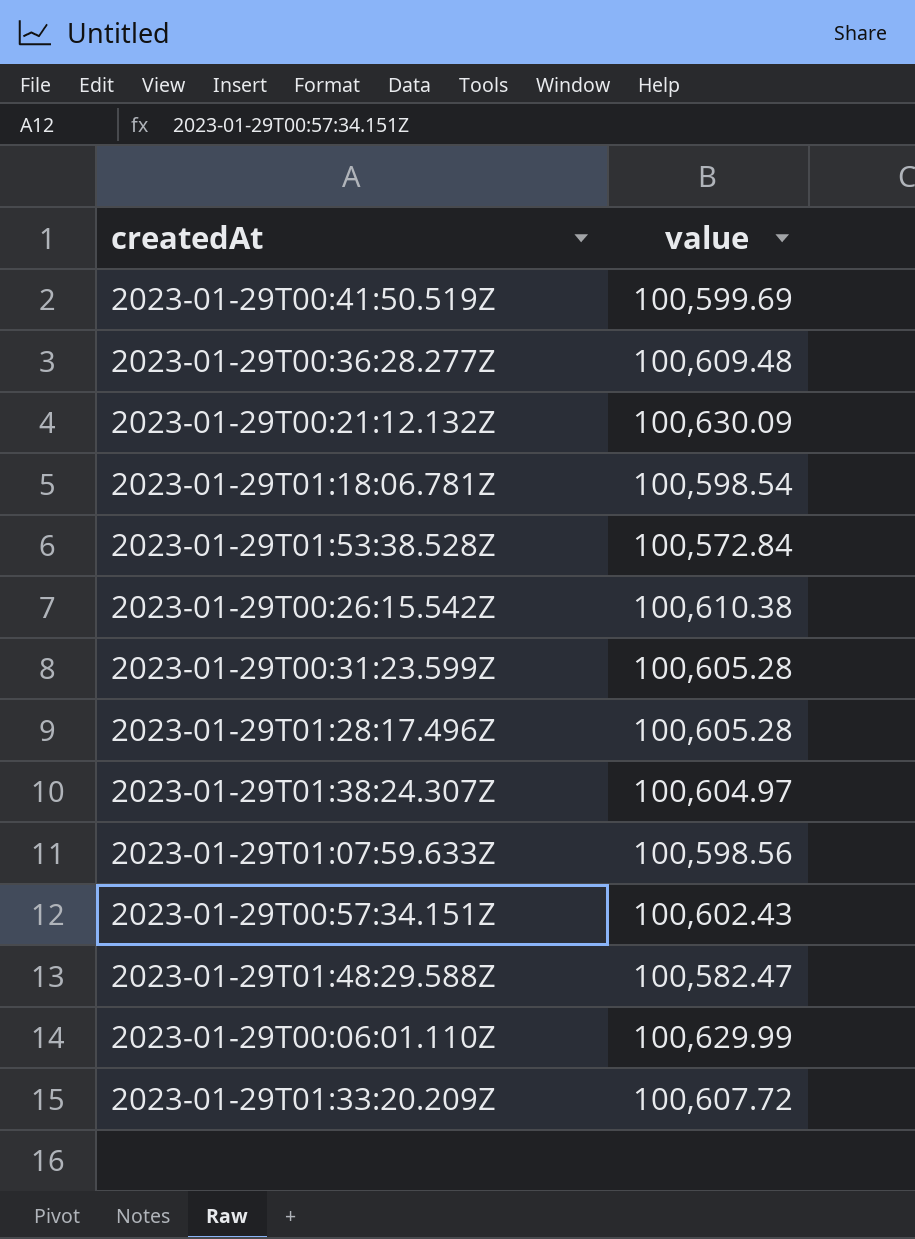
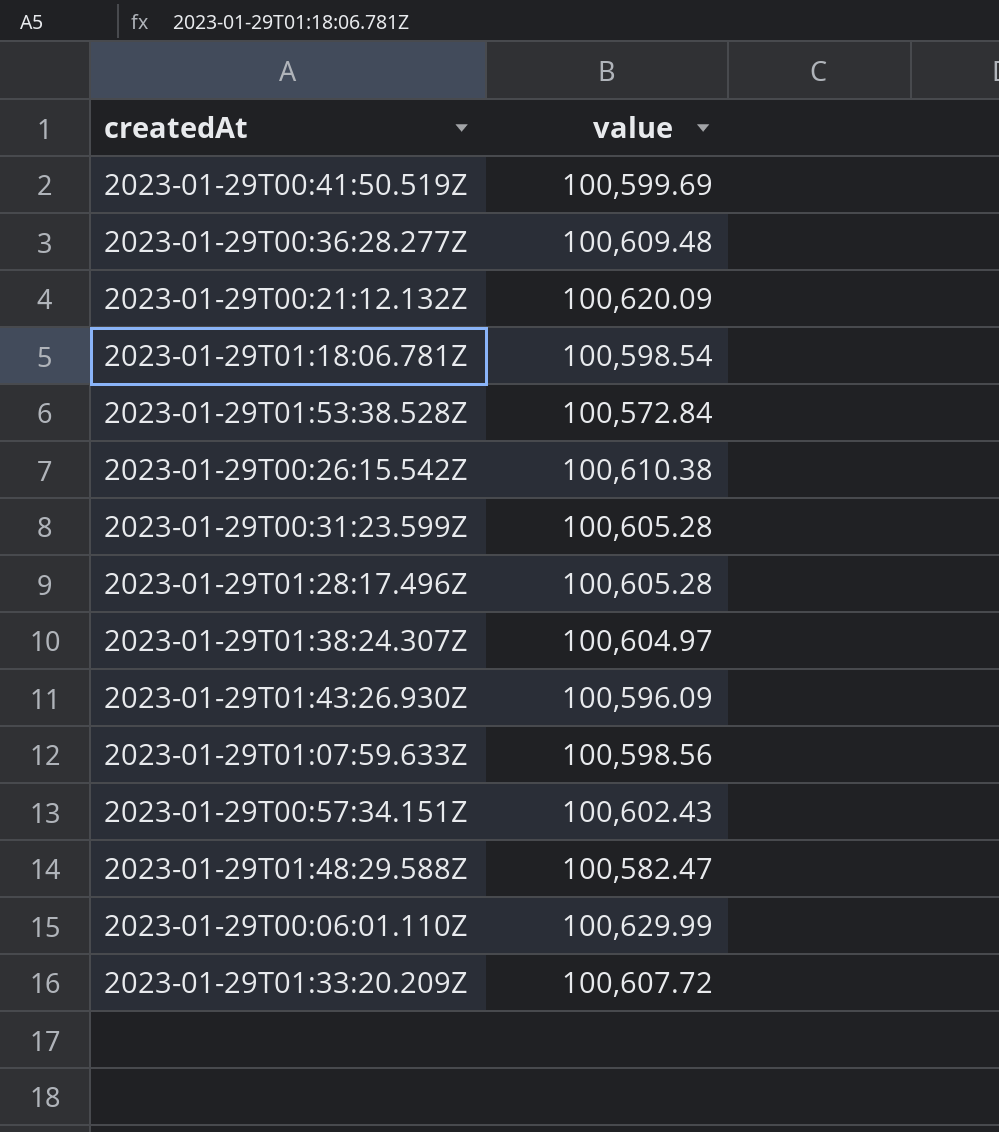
2023-01-29T00:21:12.132Z | value: 100,630.09 -> 100,620.09
row 2023-01-29T01:43:26.930Z: none -> 100,596.09

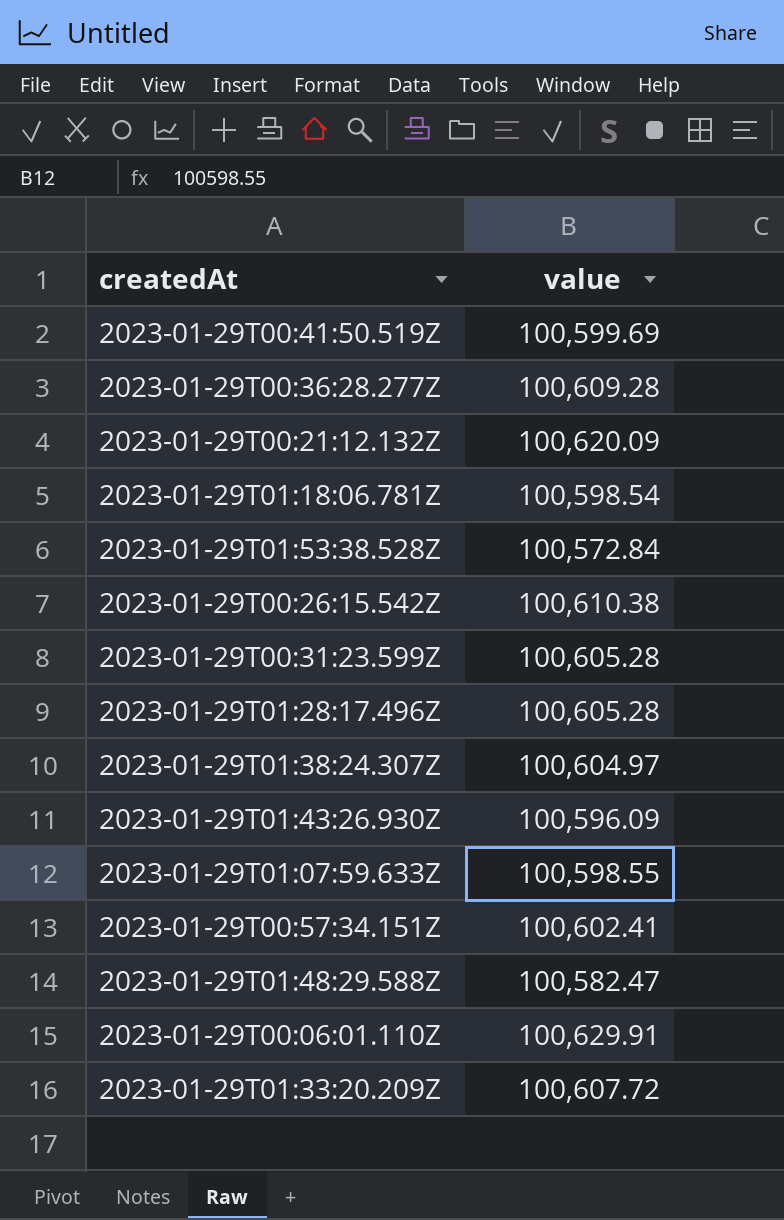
2023-01-29T00:36:28.277Z | value: 100,609.48 -> 100,609.28
2023-01-29T01:07:59.633Z | value: 100,598.56 -> 100,598.55
2023-01-29T00:57:34.151Z | value: 100,602.43 -> 100,602.41
2023-01-29T00:06:01.110Z | value: 100,629.99 -> 100,629.91

